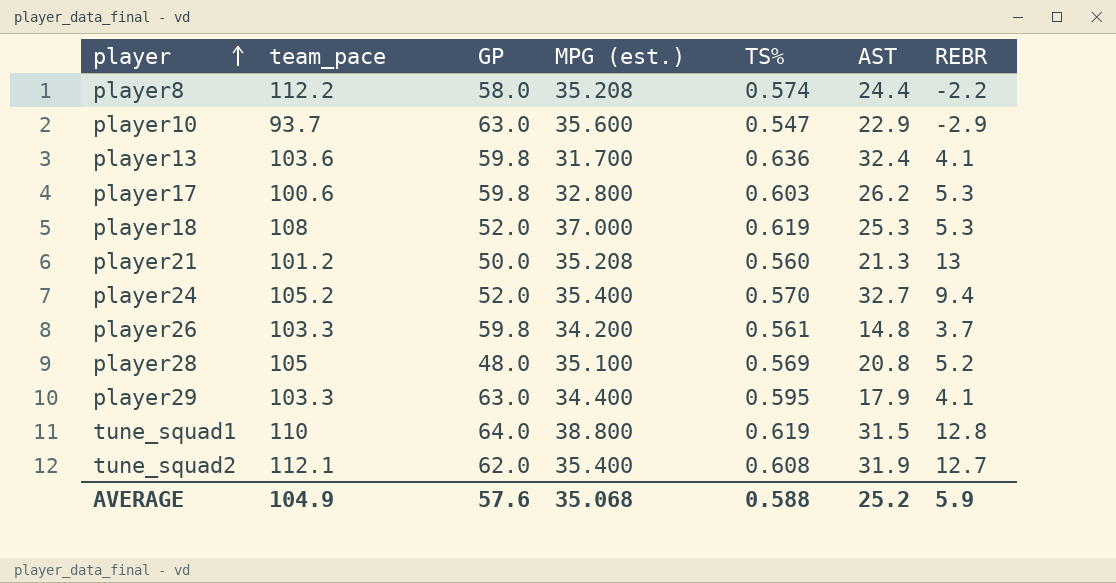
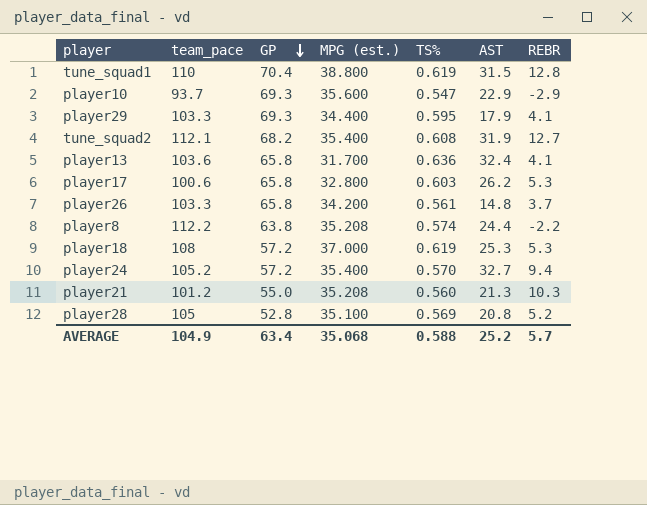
row order: player ascending -> GP descending
tune_squad1 | GP: 64.0 -> 70.4
player10 | GP: 63.0 -> 69.3
player29 | GP: 63.0 -> 69.3
tune_squad2 | GP: 62.0 -> 68.2
player13 | GP: 59.8 -> 65.8
player17 | GP: 59.8 -> 65.8
player26 | GP: 59.8 -> 65.8
player8 | GP: 58.0 -> 63.8
player18 | GP: 52.0 -> 57.2
player24 | GP: 52.0 -> 57.2
player21 | GP: 50.0 -> 55.0
player21 | REBR: 13 -> 10.3
player28 | GP: 48.0 -> 52.8
AVERAGE | GP: 57.6 -> 63.4
AVERAGE | REBR: 5.9 -> 5.7

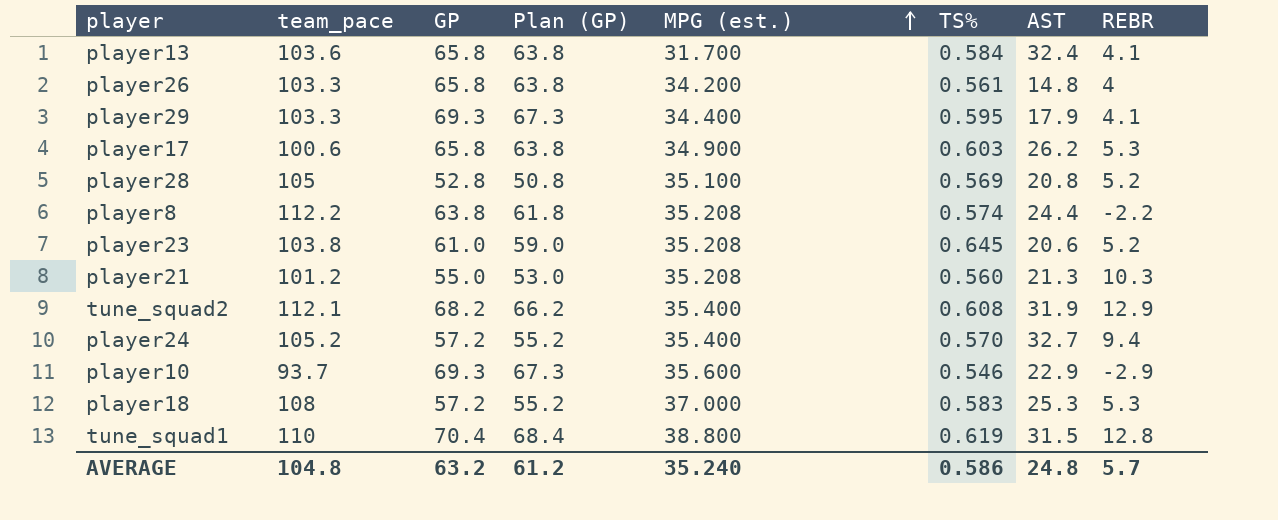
row order: GP descending -> MPG (est.) ascending
column Plan (GP) | formula: none -> [GP] - 2
player13 | TS%: 0.636 -> 0.584
player26 | REBR: 3.7 -> 4
player17 | MPG (est.): 32.800 -> 34.900
row player23: none -> 103.8 | 61.0 | 59.0 | 35.208 | 0.645 | 20.6 | 5.2
tune_squad2 | REBR: 12.7 -> 12.9
player10 | TS%: 0.547 -> 0.546
player18 | TS%: 0.619 -> 0.583
AVERAGE | team_pace: 104.9 -> 104.8
AVERAGE | GP: 63.4 -> 63.2
AVERAGE | MPG (est.): 35.068 -> 35.240
AVERAGE | TS%: 0.588 -> 0.586
AVERAGE | AST: 25.2 -> 24.8

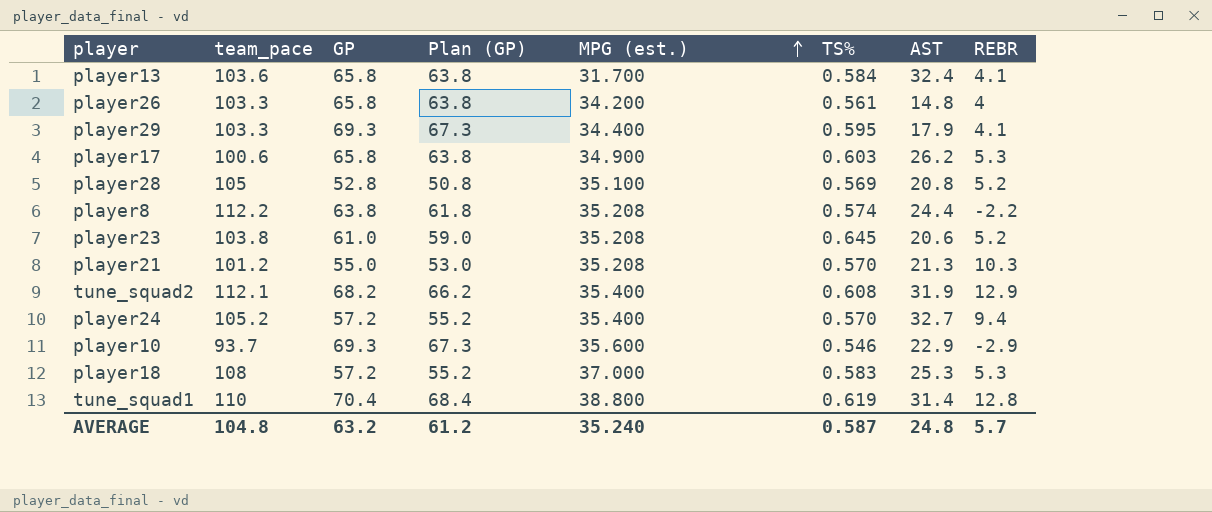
player21 | TS%: 0.560 -> 0.570
tune_squad1 | AST: 31.5 -> 31.4
AVERAGE | TS%: 0.586 -> 0.587

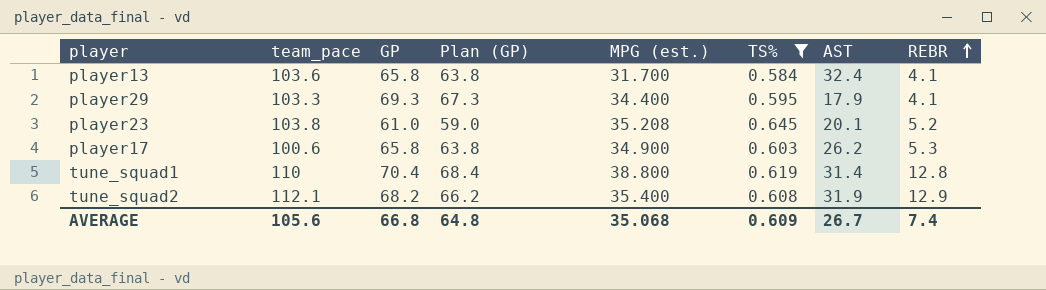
filter: none -> TS% >= 0.584
row order: MPG (est.) ascending -> REBR ascending
player23 | AST: 20.6 -> 20.1
AVERAGE | team_pace: 104.8 -> 105.6
AVERAGE | GP: 63.2 -> 66.8
AVERAGE | Plan (GP): 61.2 -> 64.8
AVERAGE | MPG (est.): 35.240 -> 35.068
AVERAGE | TS%: 0.587 -> 0.609
AVERAGE | AST: 24.8 -> 26.7
AVERAGE | REBR: 5.7 -> 7.4

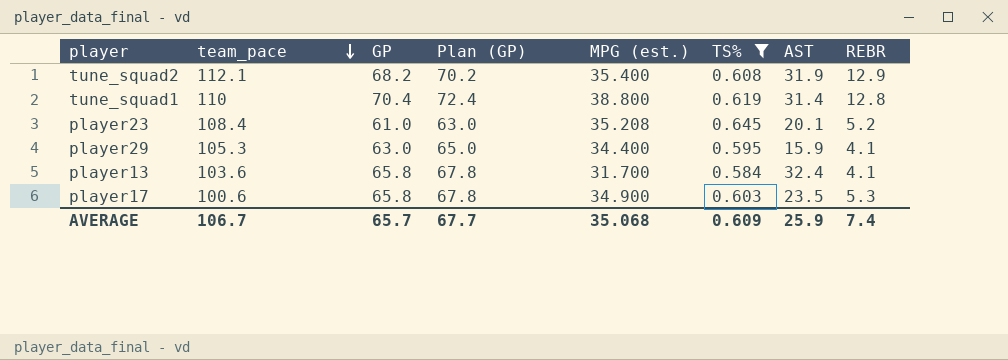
row order: REBR ascending -> team_pace descending
column Plan (GP) | formula: [GP] - 2 -> [GP] + 2
player23 | team_pace: 103.8 -> 108.4
player29 | team_pace: 103.3 -> 105.3
player29 | GP: 69.3 -> 63.0
player29 | AST: 17.9 -> 15.9
player17 | AST: 26.2 -> 23.5
AVERAGE | team_pace: 105.6 -> 106.7
AVERAGE | GP: 66.8 -> 65.7
AVERAGE | Plan (GP): 64.8 -> 67.7
AVERAGE | AST: 26.7 -> 25.9

